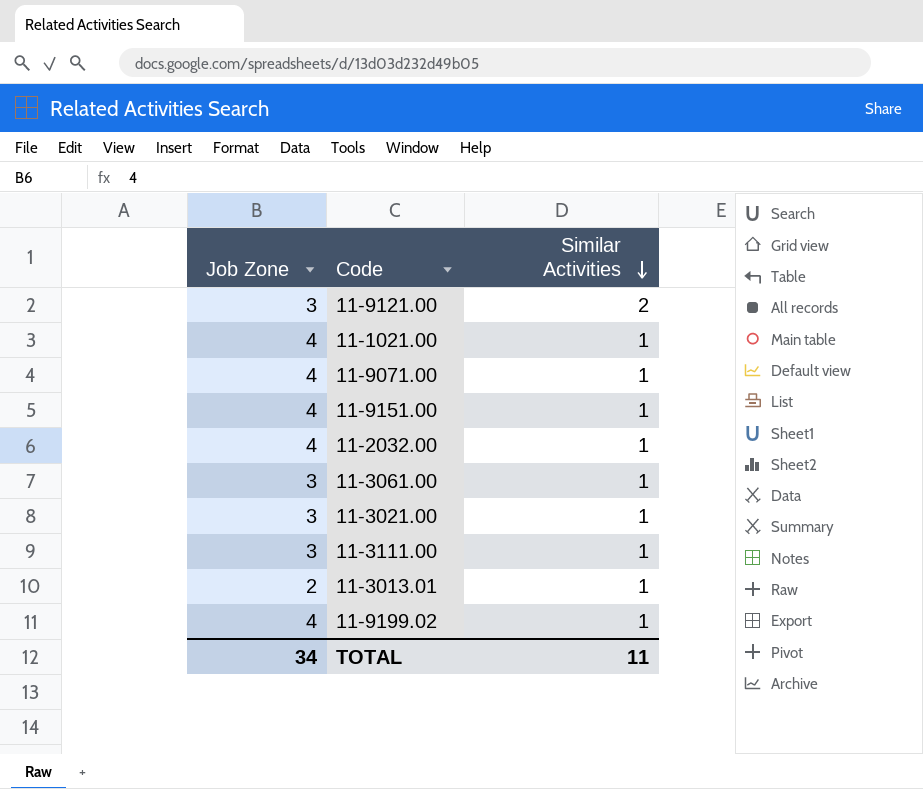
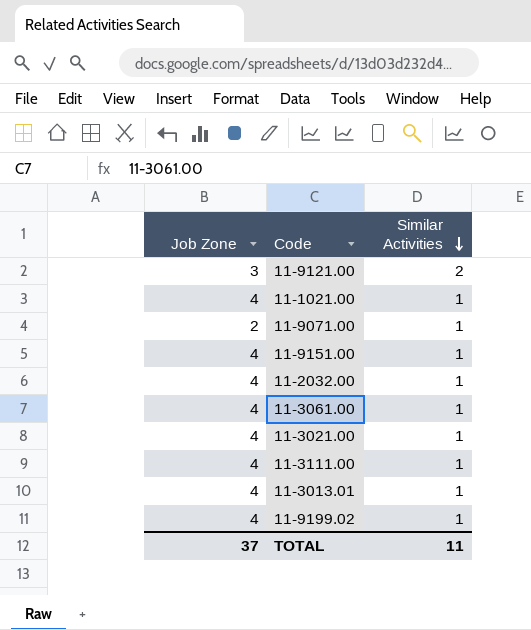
11-9071.00 | Job Zone: 4 -> 2
11-3061.00 | Job Zone: 3 -> 4
11-3021.00 | Job Zone: 3 -> 4
11-3111.00 | Job Zone: 3 -> 4
11-3013.01 | Job Zone: 2 -> 4
TOTAL | Job Zone: 34 -> 37

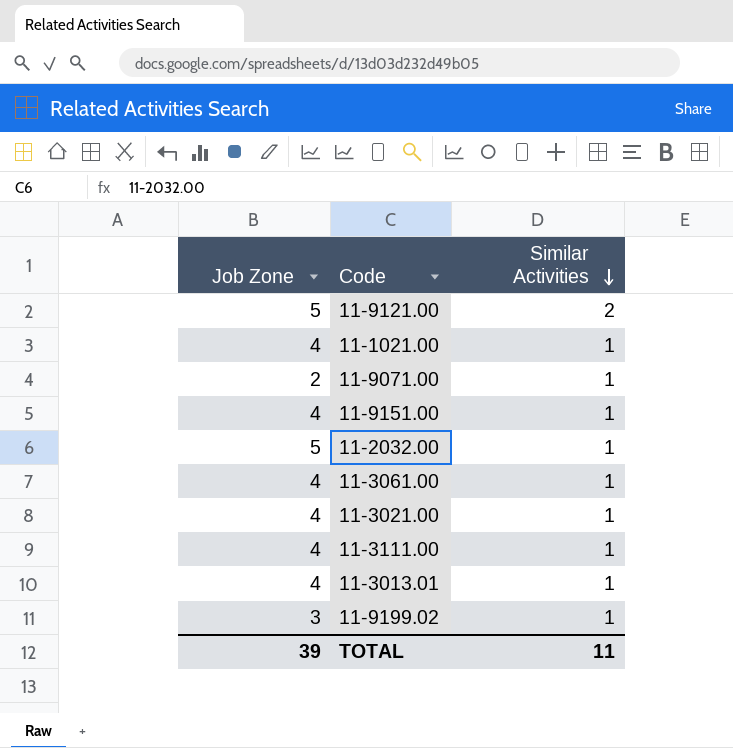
11-9121.00 | Job Zone: 3 -> 5
11-2032.00 | Job Zone: 4 -> 5
11-9199.02 | Job Zone: 4 -> 3
TOTAL | Job Zone: 37 -> 39

